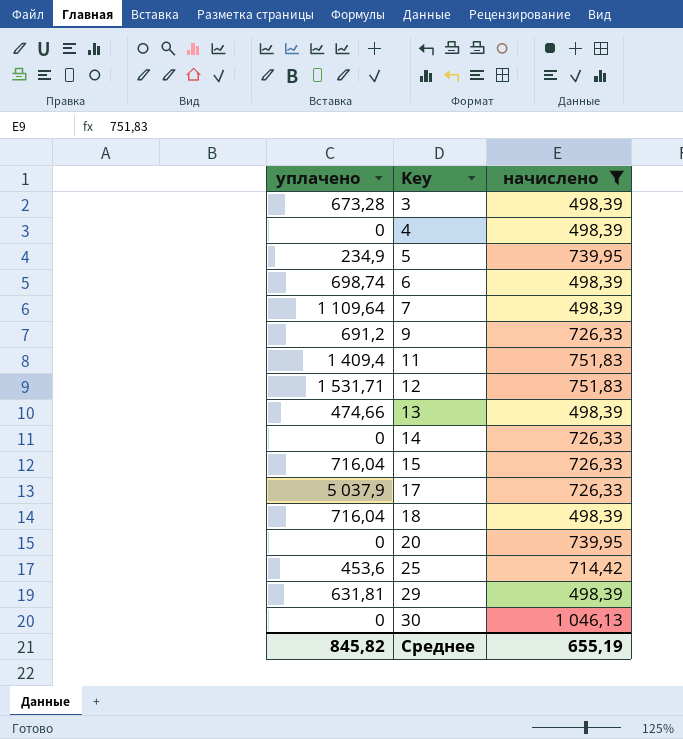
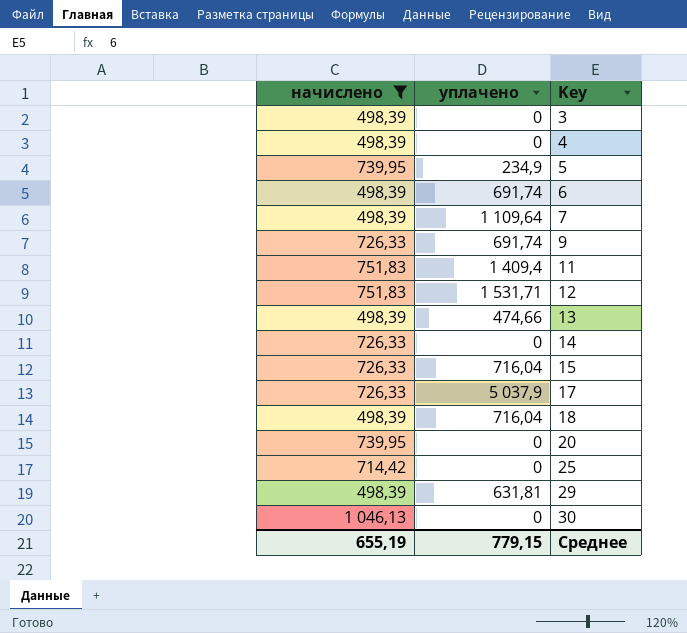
column начислено | position: 3 -> 1
3 | уплачено: 673,28 -> 0
6 | уплачено: 698,74 -> 691,74
9 | уплачено: 691,2 -> 691,74
25 | уплачено: 453,6 -> 0
Среднее | уплачено: 845,82 -> 779,15

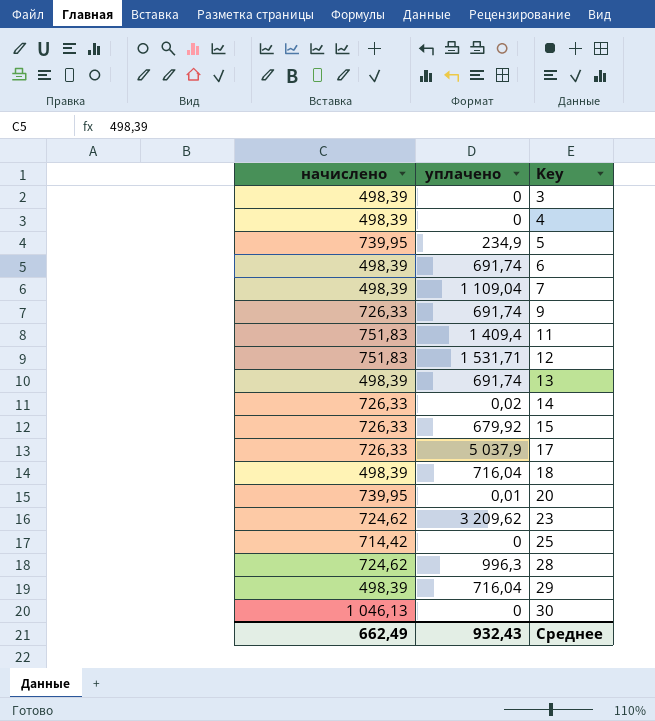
filter: начислено != 724,62 -> none
7 | уплачено: 1 109,64 -> 1 109,04
13 | уплачено: 474,66 -> 691,74
14 | уплачено: 0 -> 0,02
15 | уплачено: 716,04 -> 679,92
20 | уплачено: 0 -> 0,01
29 | уплачено: 631,81 -> 716,04
Среднее | начислено: 655,19 -> 662,49
Среднее | уплачено: 779,15 -> 932,43

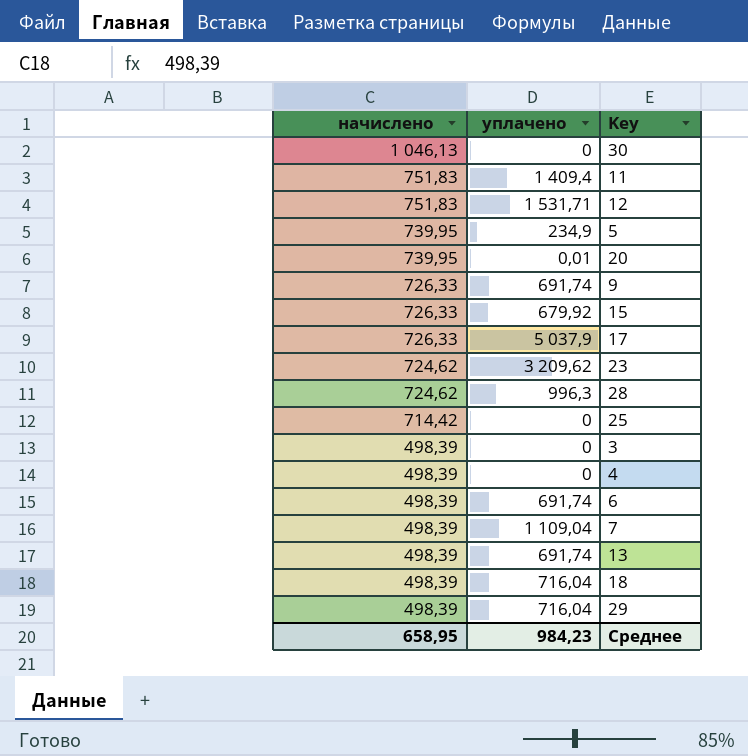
row order: Key ascending -> начислено descending
row 14: 726,33 | 0,02 -> none
Среднее | начислено: 662,49 -> 658,95
Среднее | уплачено: 932,43 -> 984,23

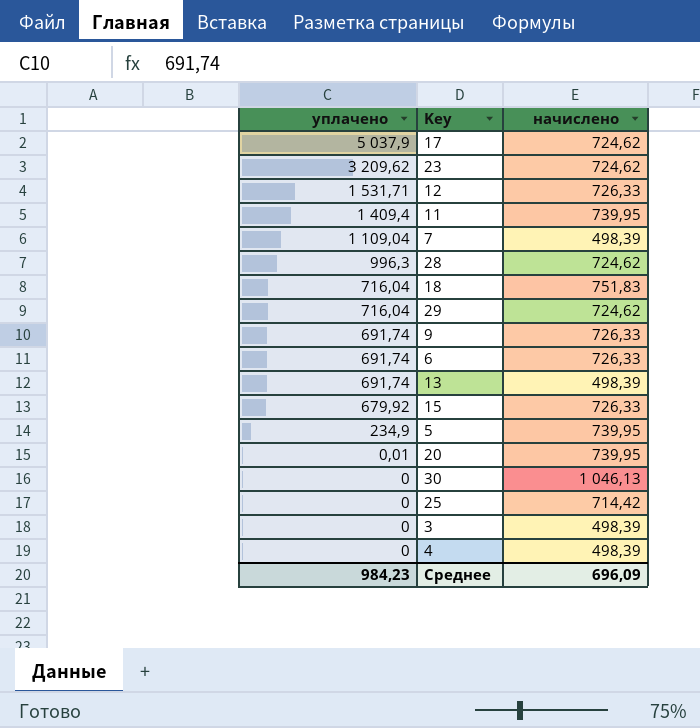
row order: начислено descending -> уплачено descending
column начислено | position: 1 -> 3
17 | начислено: 726,33 -> 724,62
12 | начислено: 751,83 -> 726,33
11 | начислено: 751,83 -> 739,95
18 | начислено: 498,39 -> 751,83
29 | начислено: 498,39 -> 724,62
6 | начислено: 498,39 -> 726,33
Среднее | начислено: 658,95 -> 696,09

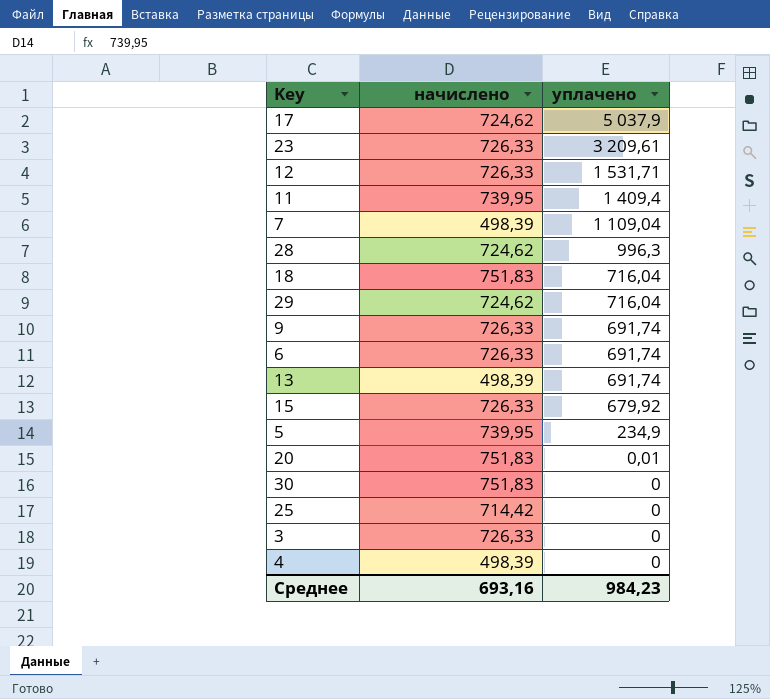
column уплачено | position: 1 -> 3
23 | начислено: 724,62 -> 726,33
23 | уплачено: 3 209,62 -> 3 209,61
20 | начислено: 739,95 -> 751,83
30 | начислено: 1 046,13 -> 751,83
3 | начислено: 498,39 -> 726,33
Среднее | начислено: 696,09 -> 693,16

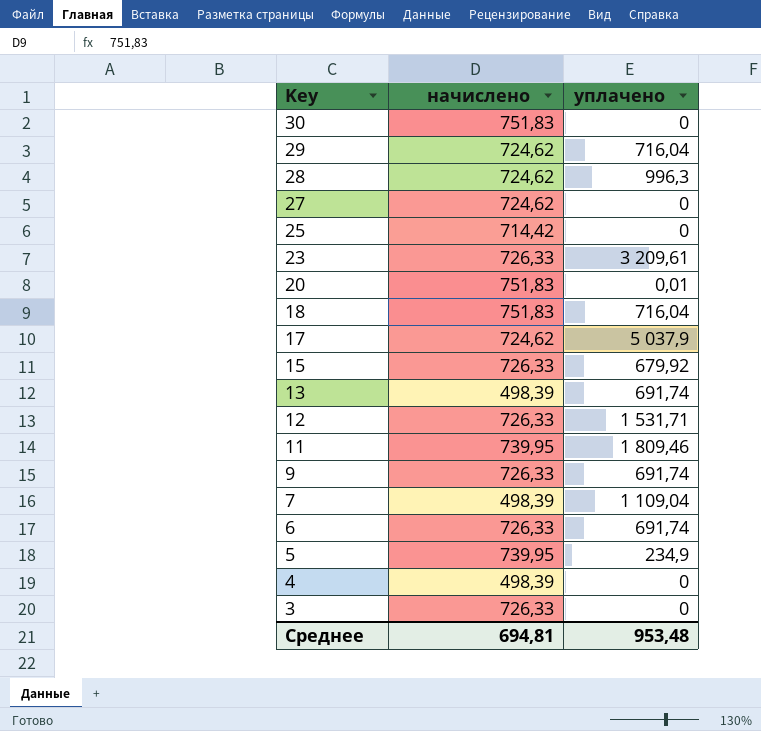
row order: уплачено descending -> Key descending
row 27: none -> 724,62 | 0
11 | уплачено: 1 409,4 -> 1 809,46
Среднее | начислено: 693,16 -> 694,81
Среднее | уплачено: 984,23 -> 953,48

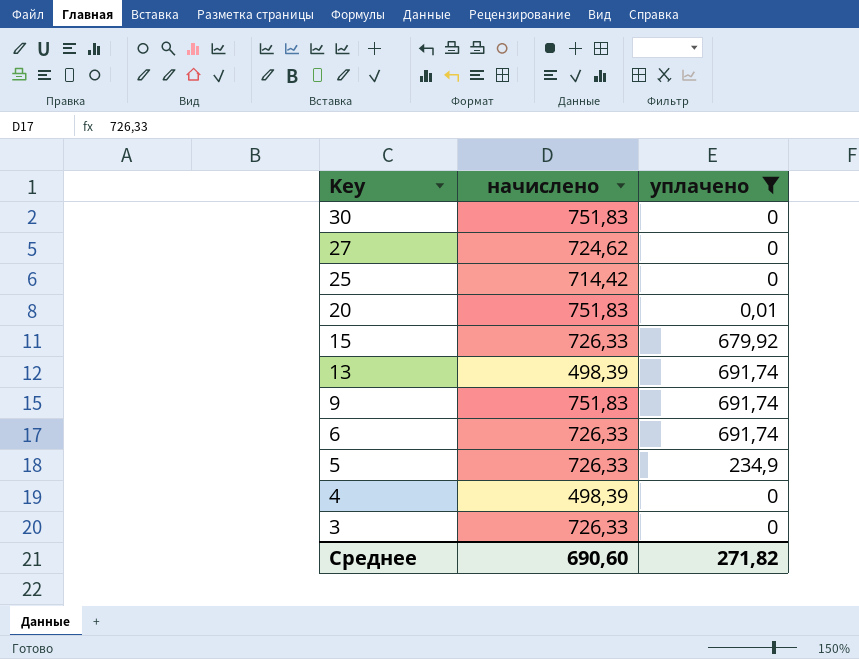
filter: none -> уплачено <= 691,74
9 | начислено: 726,33 -> 751,83
5 | начислено: 739,95 -> 726,33
Среднее | начислено: 694,81 -> 690,60
Среднее | уплачено: 953,48 -> 271,82

